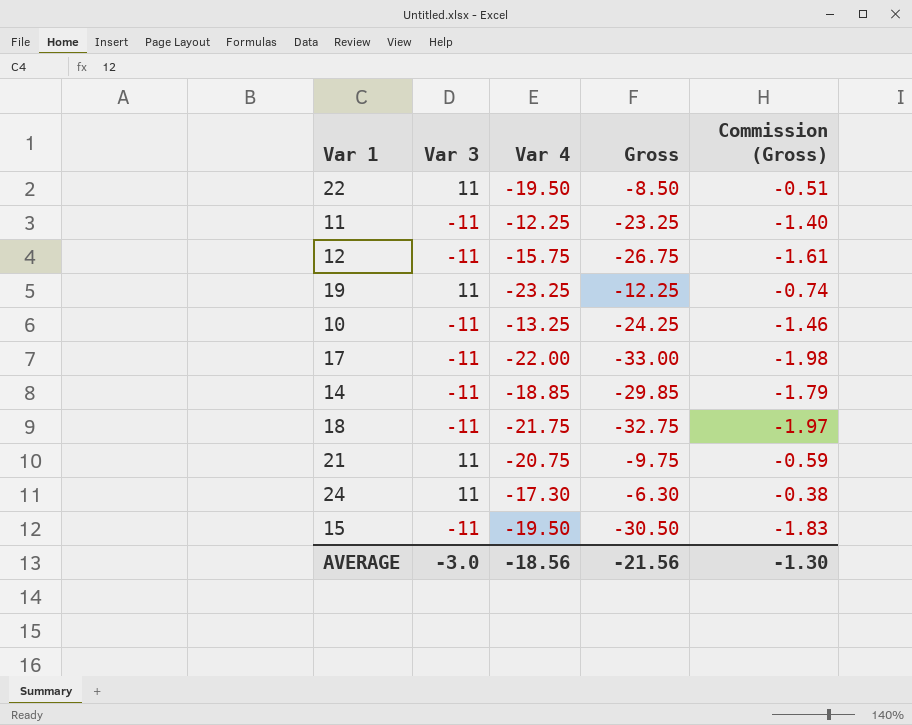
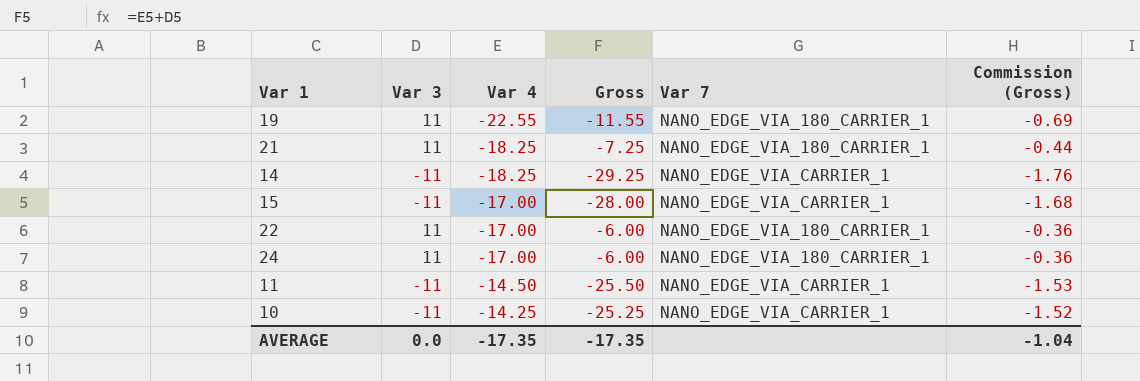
row order: none -> Var 4 ascending
column Var 7 | position: none -> 5
row 12: -11 | -15.75 | -26.75 | -1.61 -> none
row 17: -11 | -22.00 | -33.00 | -1.98 -> none
row 18: -11 | -21.75 | -32.75 | -1.97 -> none
19 | Var 4: -23.25 -> -22.55
19 | Gross: -12.25 -> -11.55
19 | Commission (Gross): -0.74 -> -0.69
21 | Var 4: -20.75 -> -18.25
21 | Gross: -9.75 -> -7.25
21 | Commission (Gross): -0.59 -> -0.44
14 | Var 4: -18.85 -> -18.25
14 | Gross: -29.85 -> -29.25
14 | Commission (Gross): -1.79 -> -1.76
15 | Var 4: -19.50 -> -17.00
15 | Gross: -30.50 -> -28.00
15 | Commission (Gross): -1.83 -> -1.68
22 | Var 4: -19.50 -> -17.00
22 | Gross: -8.50 -> -6.00
22 | Commission (Gross): -0.51 -> -0.36
24 | Var 4: -17.30 -> -17.00
24 | Gross: -6.30 -> -6.00
24 | Commission (Gross): -0.38 -> -0.36
11 | Var 4: -12.25 -> -14.50
11 | Gross: -23.25 -> -25.50
11 | Commission (Gross): -1.40 -> -1.53
10 | Var 4: -13.25 -> -14.25
10 | Gross: -24.25 -> -25.25
10 | Commission (Gross): -1.46 -> -1.52
AVERAGE | Var 3: -3.0 -> 0.0
AVERAGE | Var 4: -18.56 -> -17.35
AVERAGE | Gross: -21.56 -> -17.35
AVERAGE | Commission (Gross): -1.30 -> -1.04

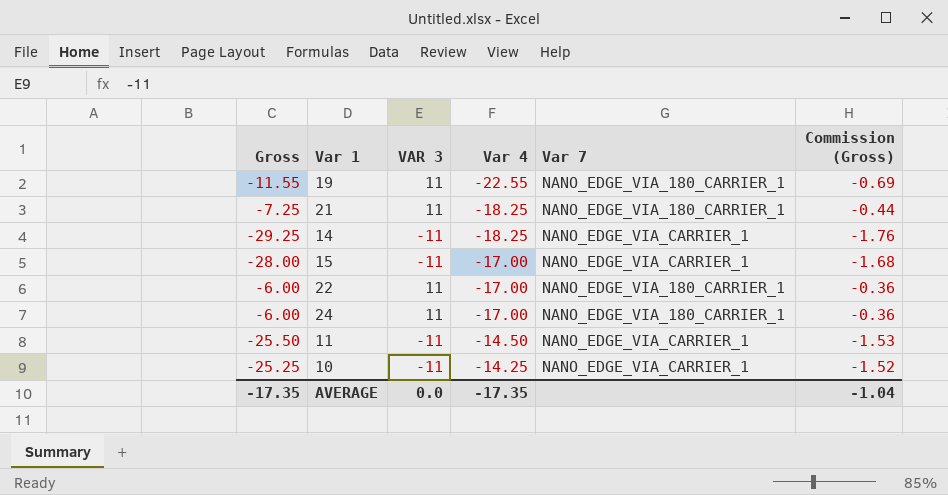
column Gross | position: 4 -> 1
column name: Var 3 -> VAR 3

